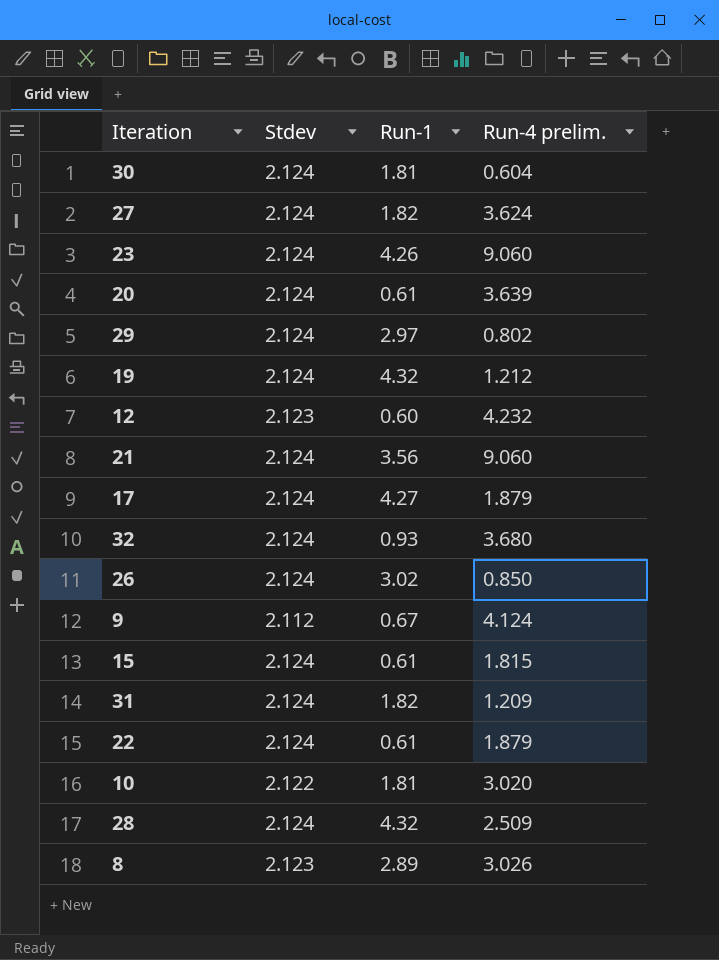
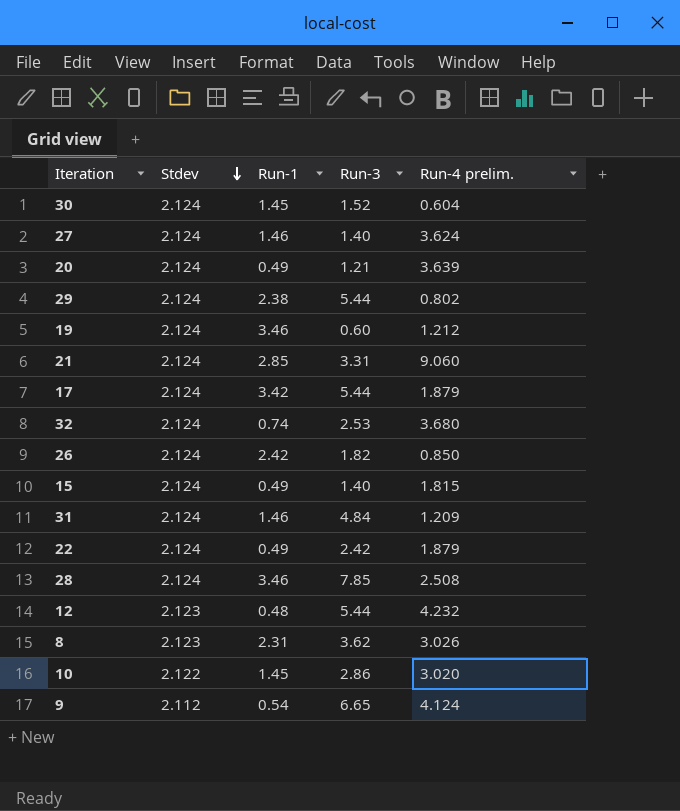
row order: none -> Stdev descending
column Run-3 | position: none -> 4
row 23: 2.124 | 4.26 | 9.060 -> none
30 | Run-1: 1.81 -> 1.45
27 | Run-1: 1.82 -> 1.46
20 | Run-1: 0.61 -> 0.49
29 | Run-1: 2.97 -> 2.38
19 | Run-1: 4.32 -> 3.46
21 | Run-1: 3.56 -> 2.85
17 | Run-1: 4.27 -> 3.42
32 | Run-1: 0.93 -> 0.74
26 | Run-1: 3.02 -> 2.42
15 | Run-1: 0.61 -> 0.49
31 | Run-1: 1.82 -> 1.46
22 | Run-1: 0.61 -> 0.49
28 | Run-1: 4.32 -> 3.46
28 | Run-4 prelim.: 2.509 -> 2.508
12 | Run-1: 0.60 -> 0.48
8 | Run-1: 2.89 -> 2.31
10 | Run-1: 1.81 -> 1.45
9 | Run-1: 0.67 -> 0.54

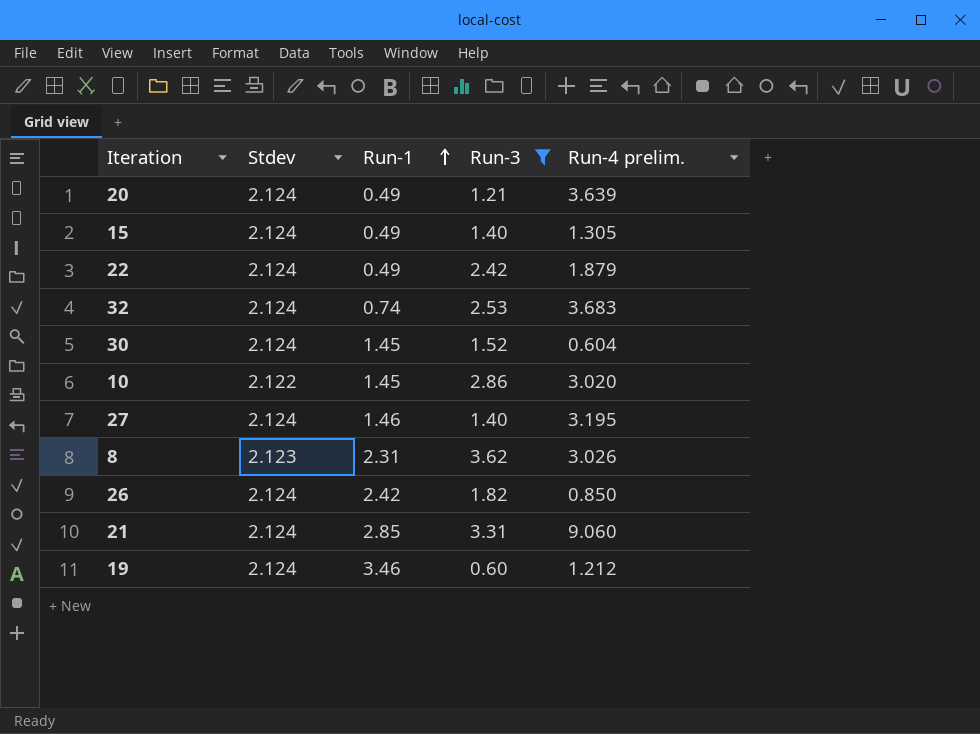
filter: none -> Run-3 <= 3.62
row order: Stdev descending -> Run-1 ascending
15 | Run-4 prelim.: 1.815 -> 1.305
32 | Run-4 prelim.: 3.680 -> 3.683
27 | Run-4 prelim.: 3.624 -> 3.195

